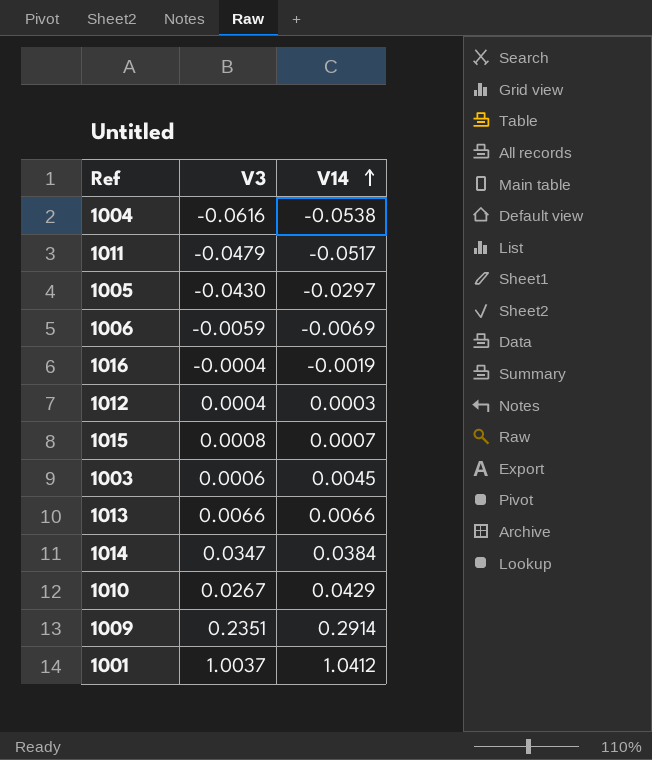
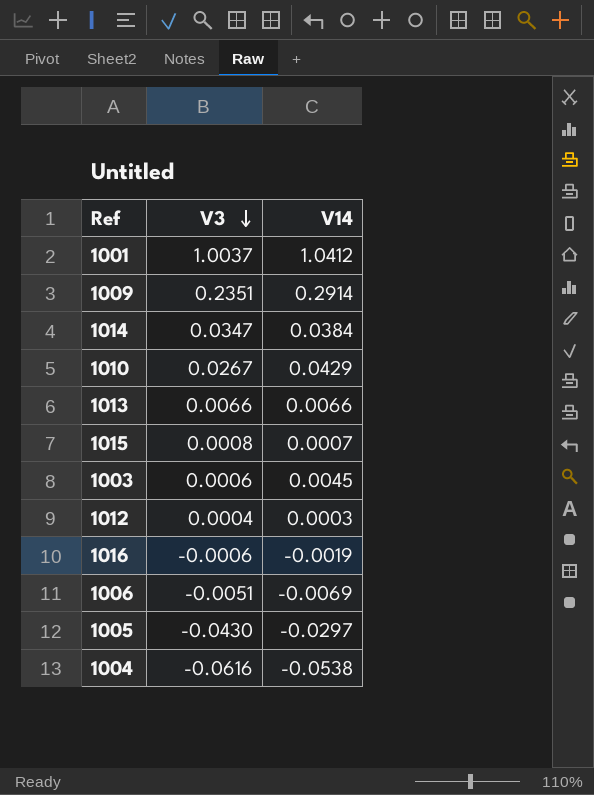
row order: V14 ascending -> V3 descending
row 1011: -0.0479 | -0.0517 -> none
1016 | V3: -0.0004 -> -0.0006
1006 | V3: -0.0059 -> -0.0051

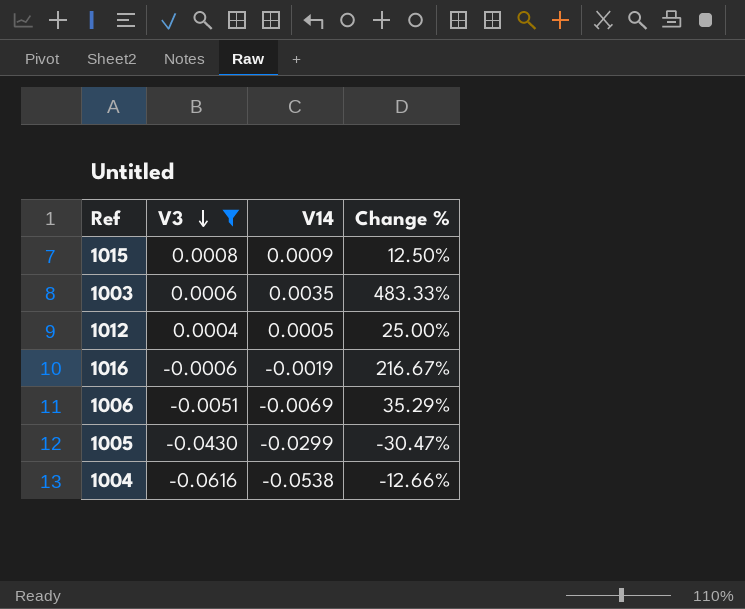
filter: none -> V3 <= 0.0008
column Change % | formula: none -> ([V14] - [V3]) / [V3]
1015 | V14: 0.0007 -> 0.0009
1003 | V14: 0.0045 -> 0.0035
1012 | V14: 0.0003 -> 0.0005
1005 | V14: -0.0297 -> -0.0299

